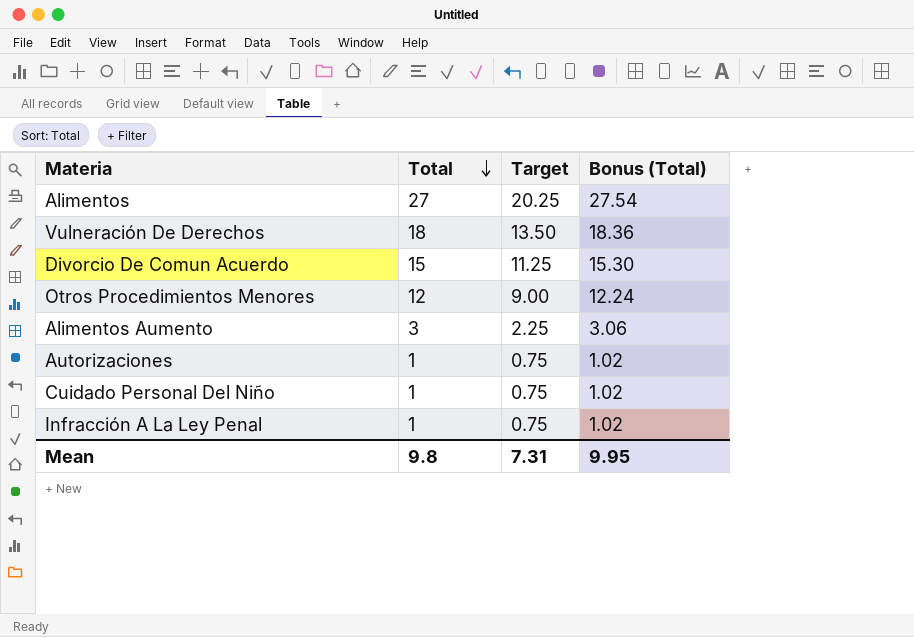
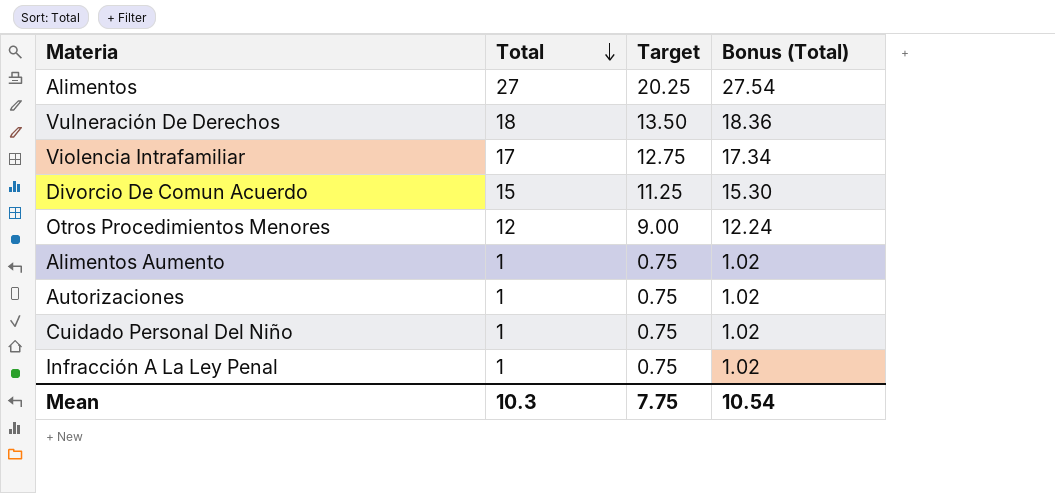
row Violencia Intrafamiliar: none -> 17 | 12.75 | 17.34
Alimentos Aumento | Total: 3 -> 1
Alimentos Aumento | Target: 2.25 -> 0.75
Alimentos Aumento | Bonus (Total): 3.06 -> 1.02
Mean | Total: 9.8 -> 10.3
Mean | Target: 7.31 -> 7.75
Mean | Bonus (Total): 9.95 -> 10.54

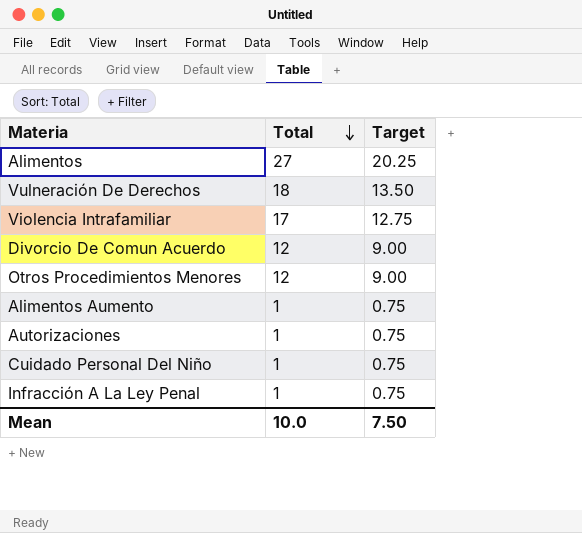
column Bonus (Total) | formula: [Total] * 1.02 -> none
Divorcio De Comun Acuerdo | Total: 15 -> 12
Divorcio De Comun Acuerdo | Target: 11.25 -> 9.00
Mean | Total: 10.3 -> 10.0
Mean | Target: 7.75 -> 7.50

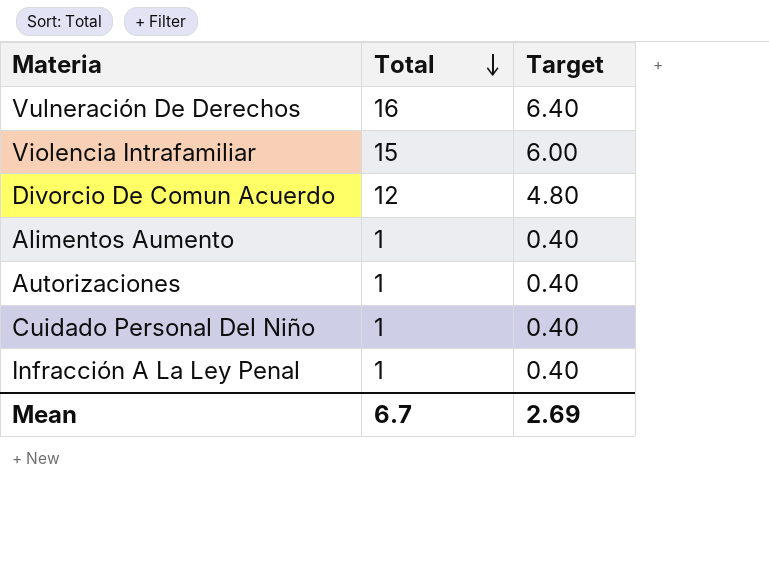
column Target | formula: [Total] * 0.75 -> [Total] * 0.4
row Alimentos: 27 | 20.25 -> none
row Otros Procedimientos Menores: 12 | 9.00 -> none
Vulneración De Derechos | Total: 18 -> 16
Violencia Intrafamiliar | Total: 17 -> 15
Mean | Total: 10.0 -> 6.7
Mean | Target: 7.50 -> 2.69

